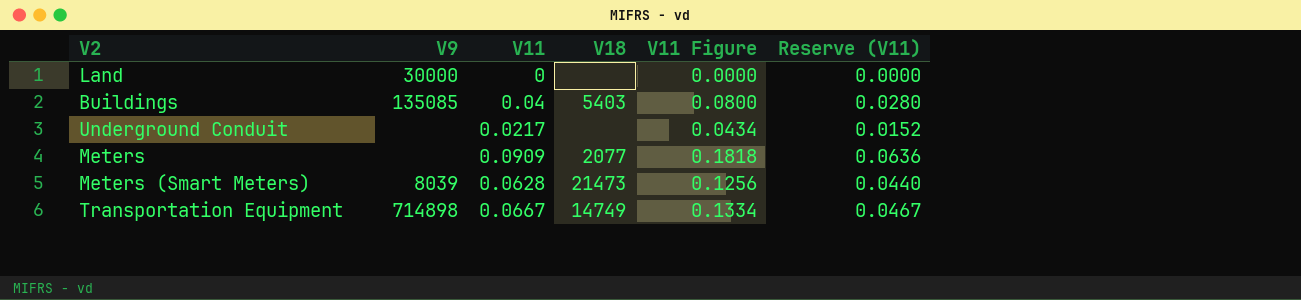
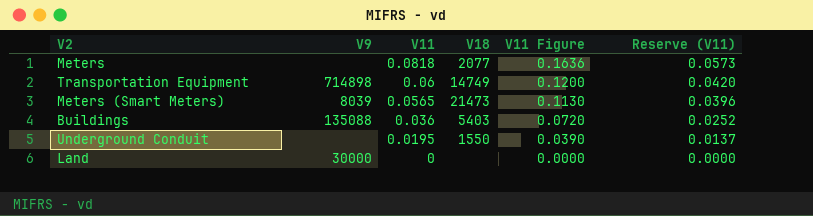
row order: none -> V11 descending
Meters | V11: 0.0909 -> 0.0818
Meters | V11 Figure: 0.1818 -> 0.1636
Meters | Reserve (V11): 0.0636 -> 0.0573
Transportation Equipment | V11: 0.0667 -> 0.06
Transportation Equipment | V11 Figure: 0.1334 -> 0.1200
Transportation Equipment | Reserve (V11): 0.0467 -> 0.0420
Meters (Smart Meters) | V11: 0.0628 -> 0.0565
Meters (Smart Meters) | V11 Figure: 0.1256 -> 0.1130
Meters (Smart Meters) | Reserve (V11): 0.0440 -> 0.0396
Buildings | V9: 135085 -> 135088
Buildings | V11: 0.04 -> 0.036
Buildings | V11 Figure: 0.0800 -> 0.0720
Buildings | Reserve (V11): 0.0280 -> 0.0252
Underground Conduit | V11: 0.0217 -> 0.0195
Underground Conduit | V18: none -> 1550
Underground Conduit | V11 Figure: 0.0434 -> 0.0390
Underground Conduit | Reserve (V11): 0.0152 -> 0.0137

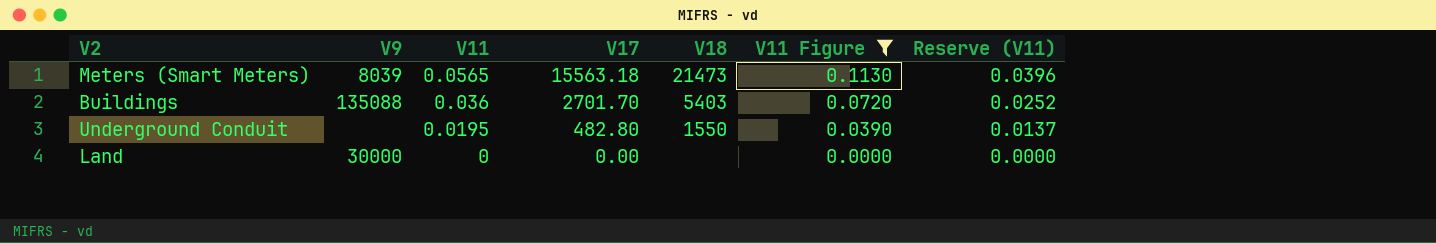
filter: none -> V11 Figure <= 0.1130
column V17 | position: none -> 4

